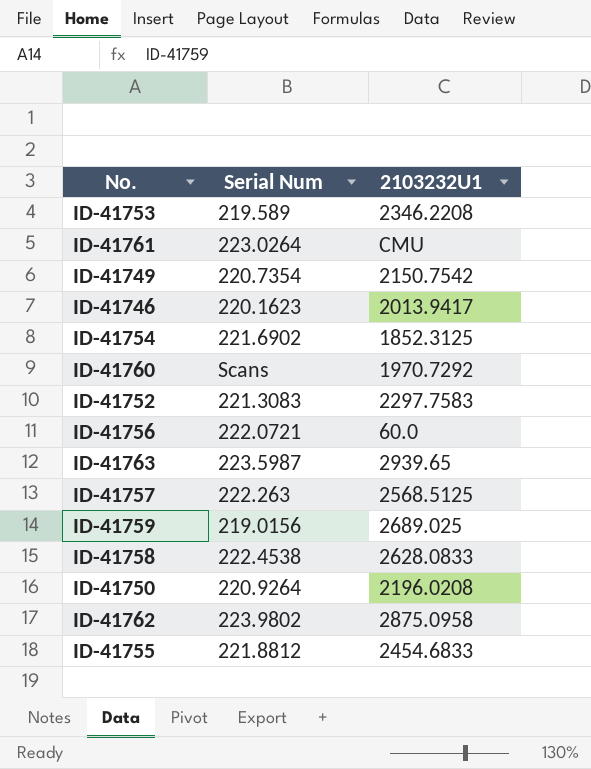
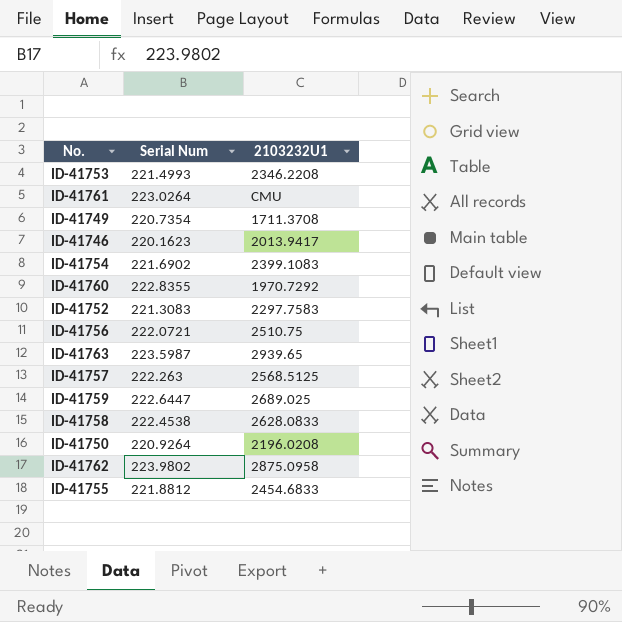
ID-41753 | Serial Num: 219.589 -> 221.4993
ID-41749 | 2103232U1: 2150.7542 -> 1711.3708
ID-41754 | 2103232U1: 1852.3125 -> 2399.1083
ID-41760 | Serial Num: Scans -> 222.8355
ID-41756 | 2103232U1: 60.0 -> 2510.75
ID-41759 | Serial Num: 219.0156 -> 222.6447

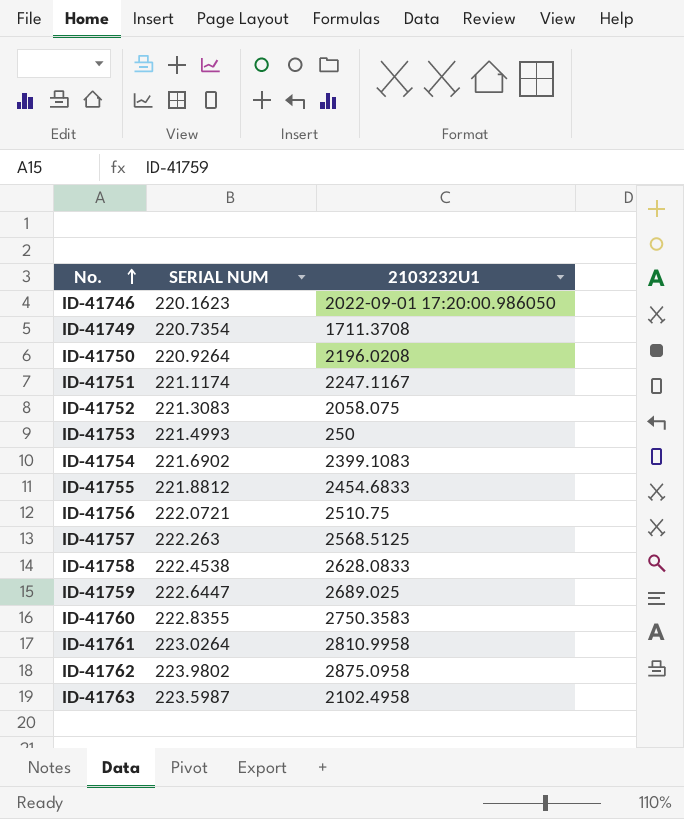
row order: none -> No. ascending
column name: Serial Num -> SERIAL NUM
ID-41746 | 2103232U1: 2013.9417 -> 2022-09-01 17:20:00.986050
row ID-41751: none -> 221.1174 | 2247.1167
ID-41752 | 2103232U1: 2297.7583 -> 2058.075
ID-41753 | 2103232U1: 2346.2208 -> 250
ID-41760 | 2103232U1: 1970.7292 -> 2750.3583
ID-41761 | 2103232U1: CMU -> 2810.9958
ID-41763 | 2103232U1: 2939.65 -> 2102.4958

